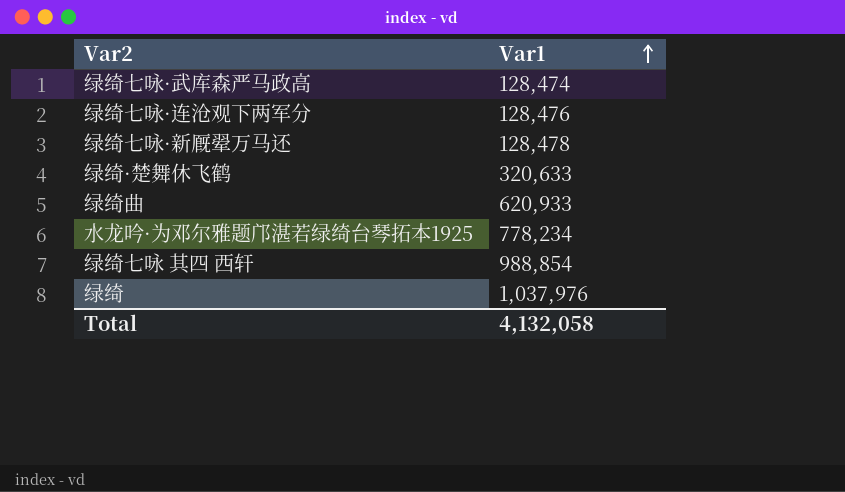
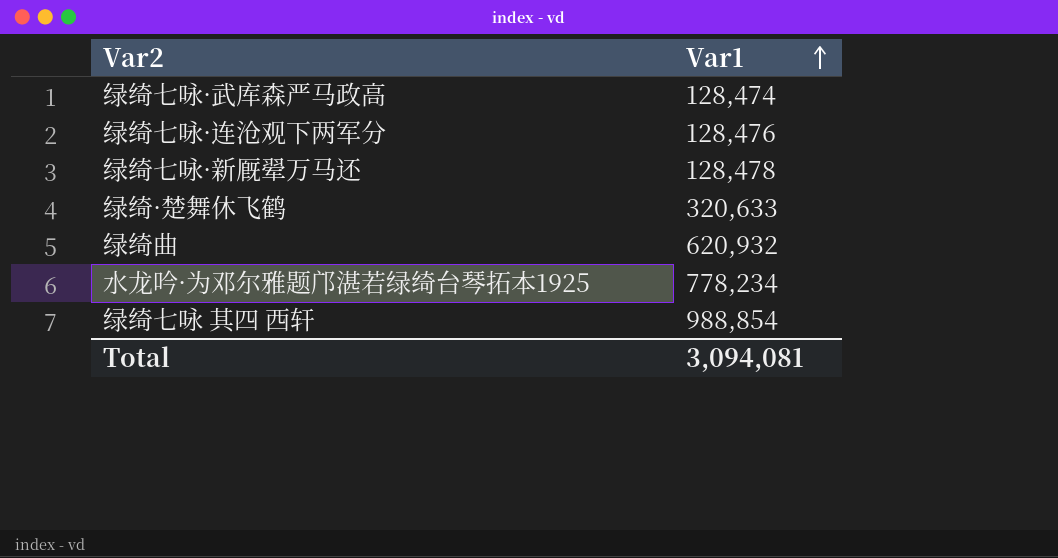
row 绿绮: 1,037,976 -> none
绿绮曲 | Var1: 620,933 -> 620,932
Total | Var1: 4,132,058 -> 3,094,081

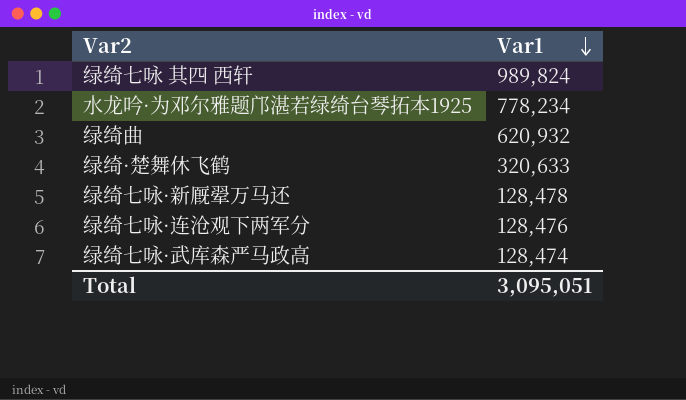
row order: Var1 ascending -> Var1 descending
绿绮七咏 其四 西轩 | Var1: 988,854 -> 989,824
Total | Var1: 3,094,081 -> 3,095,051

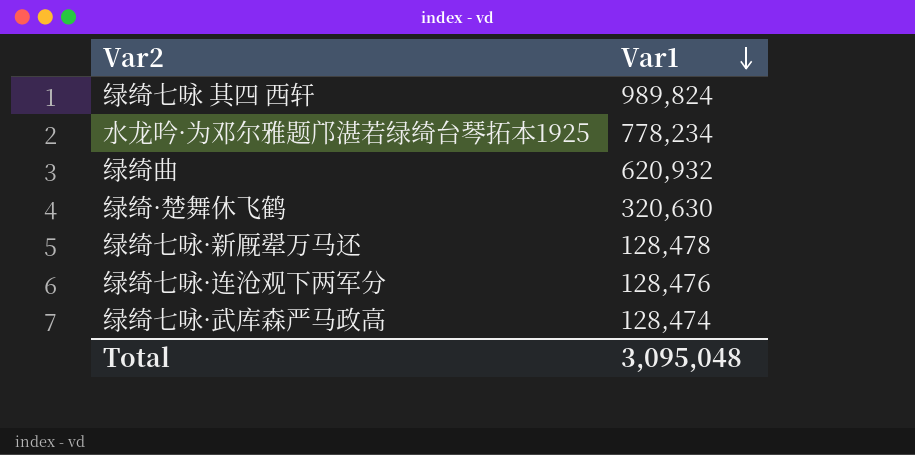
绿绮·楚舞休飞鹤 | Var1: 320,633 -> 320,630
Total | Var1: 3,095,051 -> 3,095,048

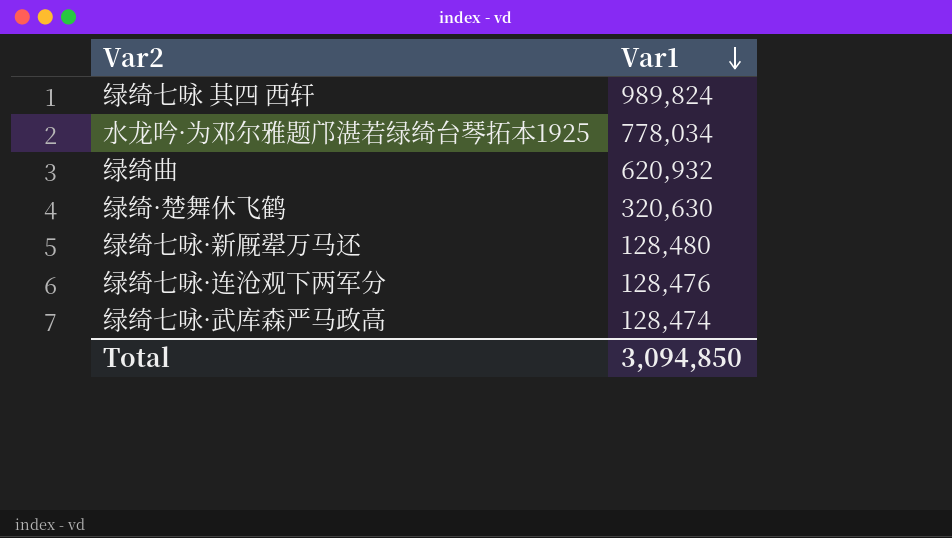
水龙吟·为邓尔雅题邝湛若绿绮台琴拓本1925 | Var1: 778,234 -> 778,034
绿绮七咏·新厩翚万马还 | Var1: 128,478 -> 128,480
Total | Var1: 3,095,048 -> 3,094,850

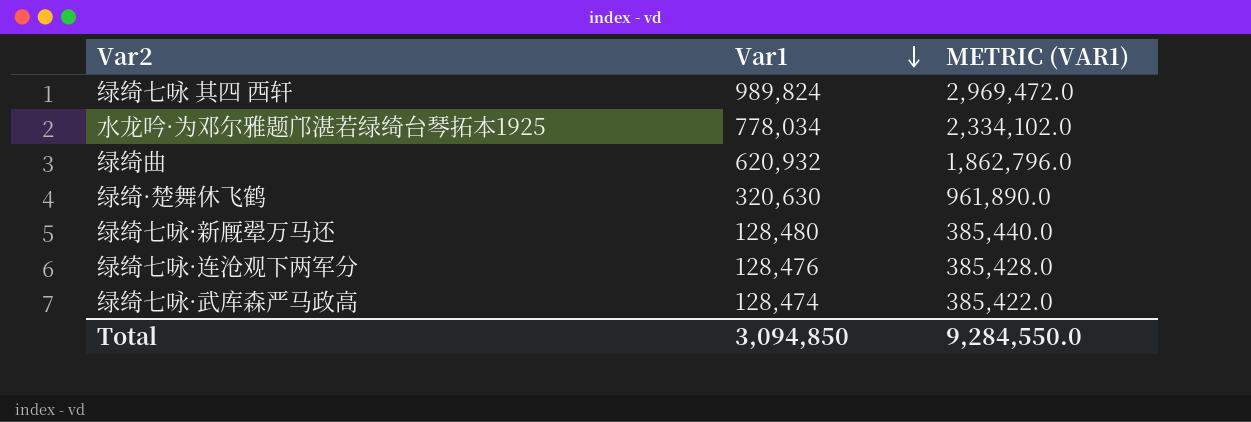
column METRIC (VAR1) | formula: none -> [Var1] * 3

